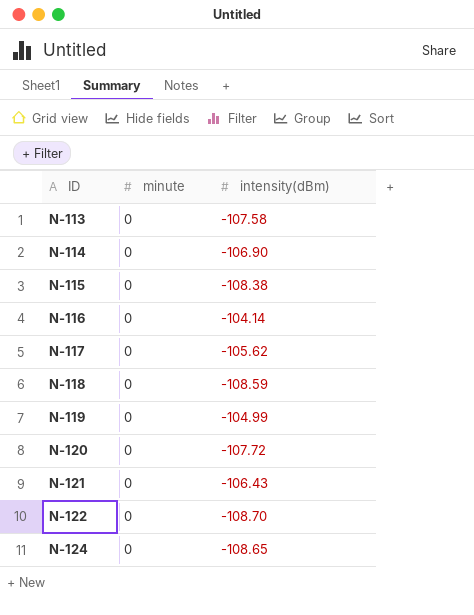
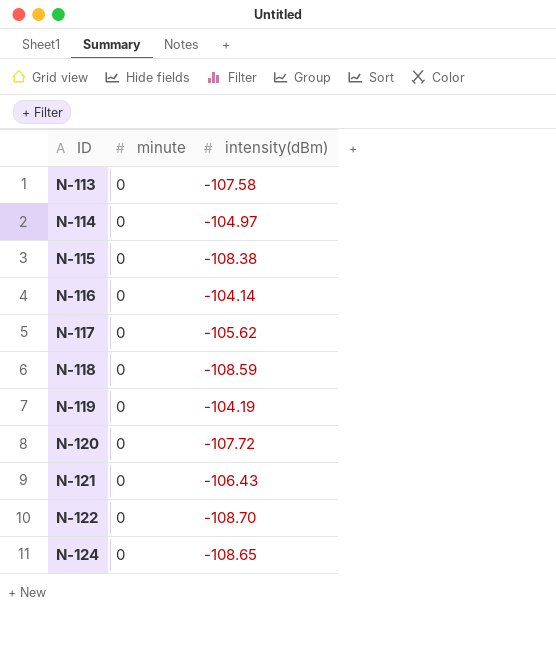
N-114 | intensity(dBm): -106.90 -> -104.97
N-119 | intensity(dBm): -104.99 -> -104.19

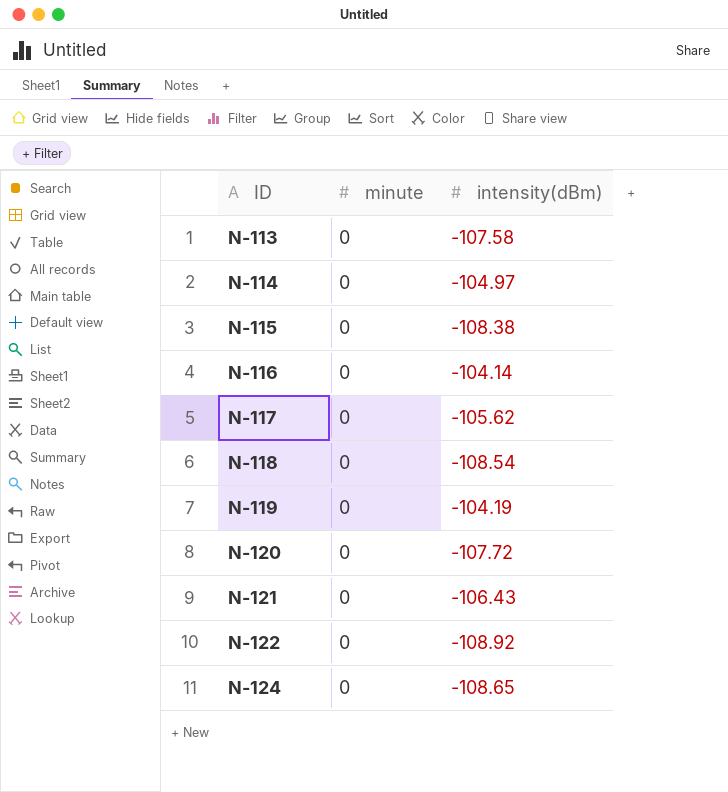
N-118 | intensity(dBm): -108.59 -> -108.54
N-122 | intensity(dBm): -108.70 -> -108.92

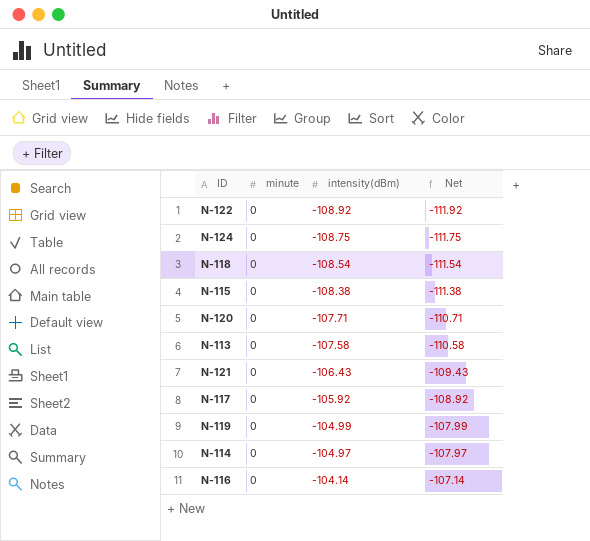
row order: ID ascending -> intensity(dBm) ascending
column Net | formula: none -> [intensity(dBm)] - 3
N-124 | intensity(dBm): -108.65 -> -108.75
N-120 | intensity(dBm): -107.72 -> -107.71
N-117 | intensity(dBm): -105.62 -> -105.92
N-119 | intensity(dBm): -104.19 -> -104.99

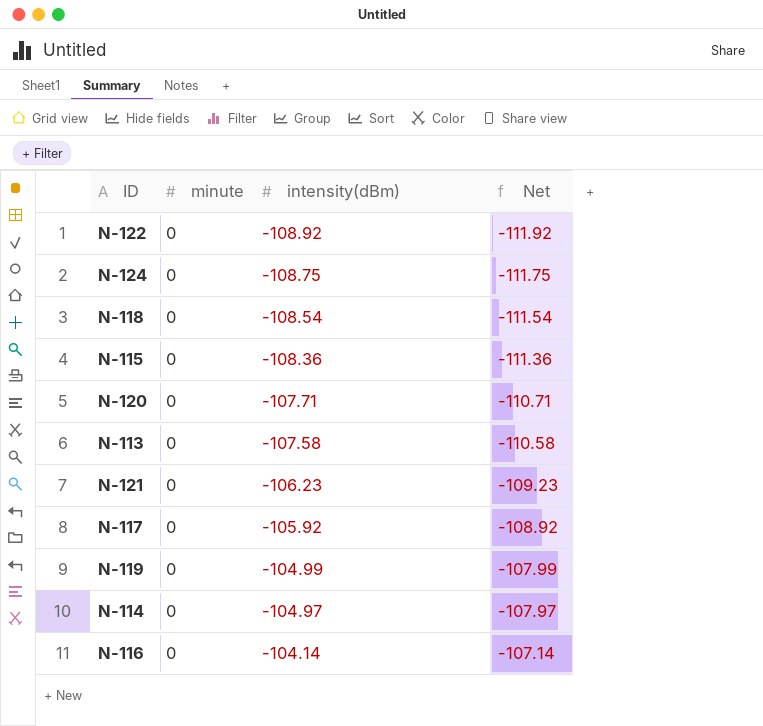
N-115 | intensity(dBm): -108.38 -> -108.36
N-115 | Net: -111.38 -> -111.36
N-121 | intensity(dBm): -106.43 -> -106.23
N-121 | Net: -109.43 -> -109.23

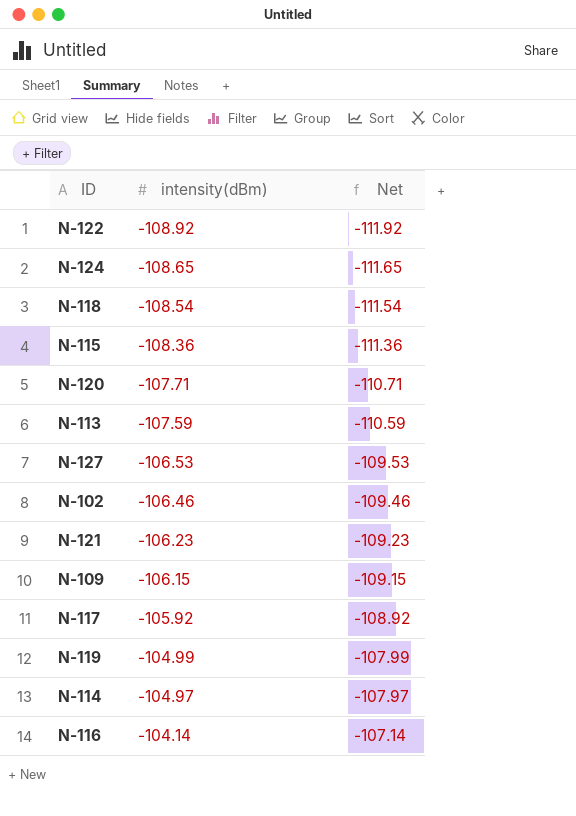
column minute | position: 2 -> none
N-124 | intensity(dBm): -108.75 -> -108.65
N-124 | Net: -111.75 -> -111.65
N-113 | intensity(dBm): -107.58 -> -107.59
N-113 | Net: -110.58 -> -110.59
row N-127: none -> -106.53 | -109.53
row N-102: none -> -106.46 | -109.46
row N-109: none -> -106.15 | -109.15

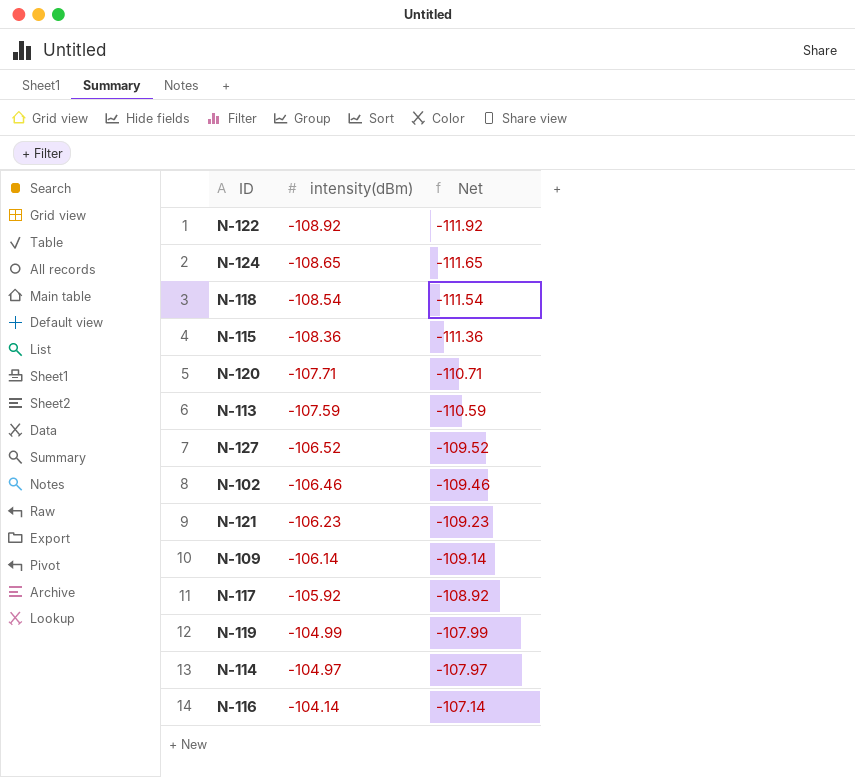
N-127 | intensity(dBm): -106.53 -> -106.52
N-127 | Net: -109.53 -> -109.52
N-109 | intensity(dBm): -106.15 -> -106.14
N-109 | Net: -109.15 -> -109.14

